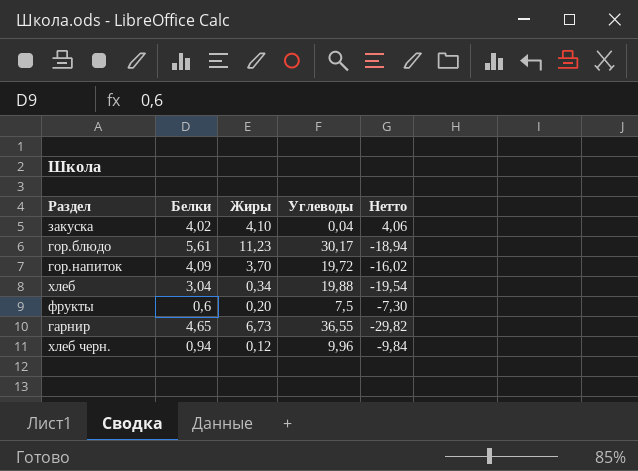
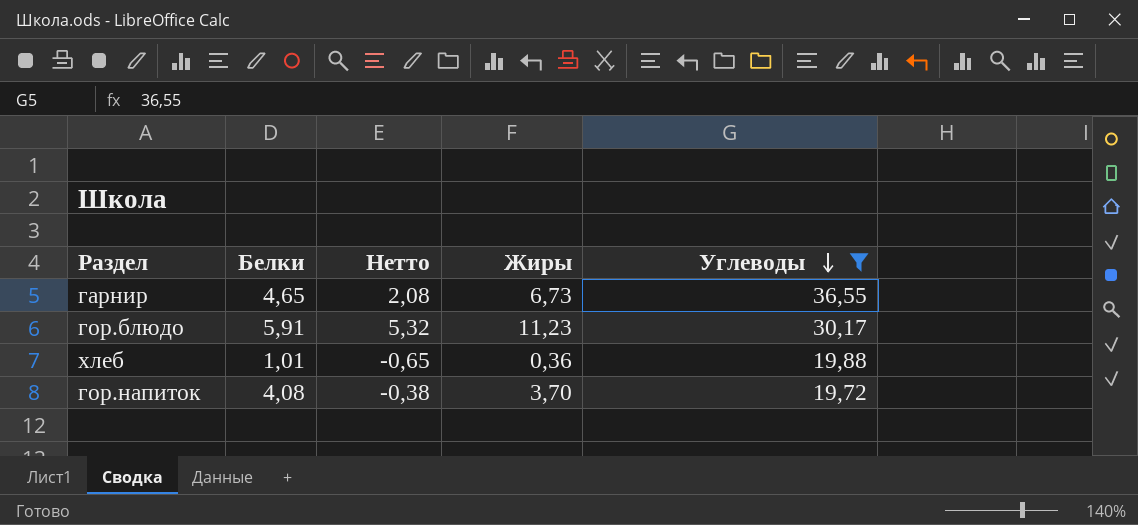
filter: none -> Углеводы >= 19,72
row order: none -> Углеводы descending
column Нетто | formula: [Жиры] - [Углеводы] -> [Жиры] - [Белки]
column Нетто | position: 5 -> 3
гор.блюдо | Белки: 5,61 -> 5,91
хлеб | Белки: 3,04 -> 1,01
хлеб | Жиры: 0,34 -> 0,36
гор.напиток | Белки: 4,09 -> 4,08

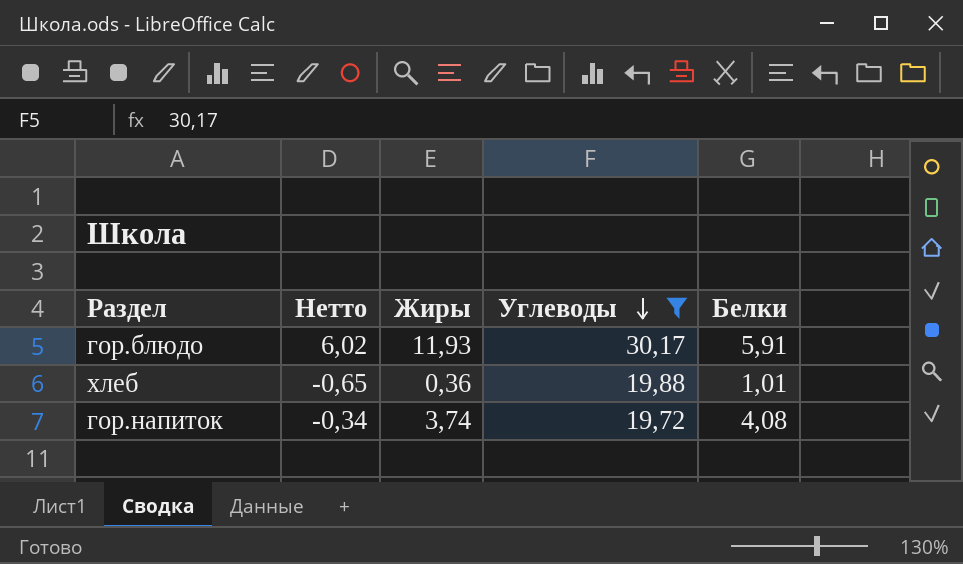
column Белки | position: 2 -> 5
row гарнир: 4,65 | 2,08 | 6,73 | 36,55 -> none
гор.блюдо | Нетто: 5,32 -> 6,02
гор.блюдо | Жиры: 11,23 -> 11,93
гор.напиток | Нетто: -0,38 -> -0,34
гор.напиток | Жиры: 3,70 -> 3,74

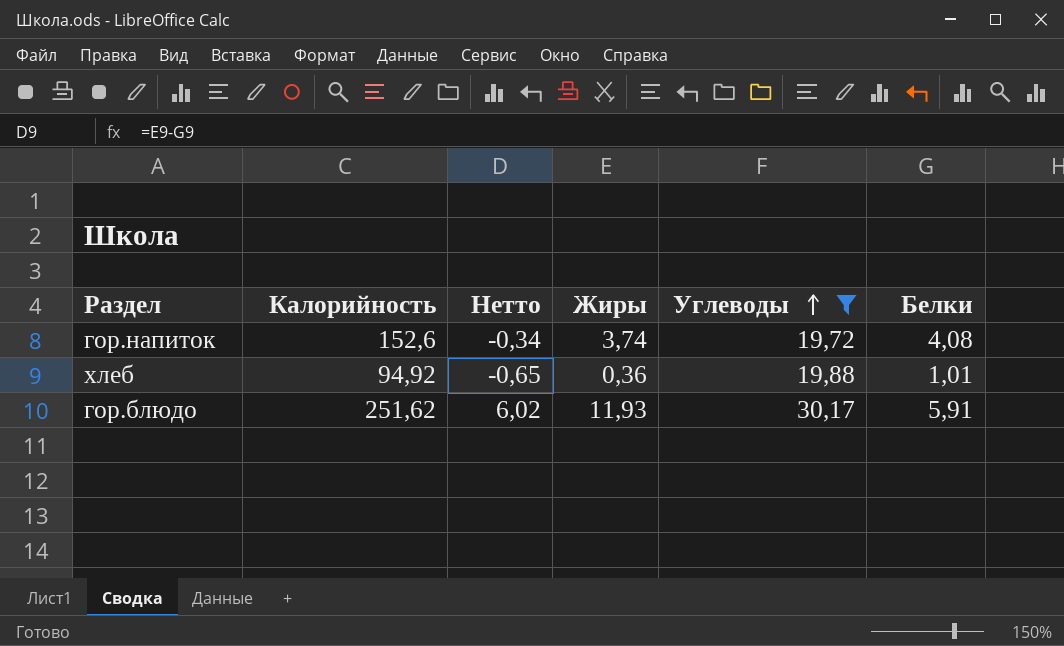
row order: Углеводы descending -> Углеводы ascending
column Калорийность | position: none -> 2

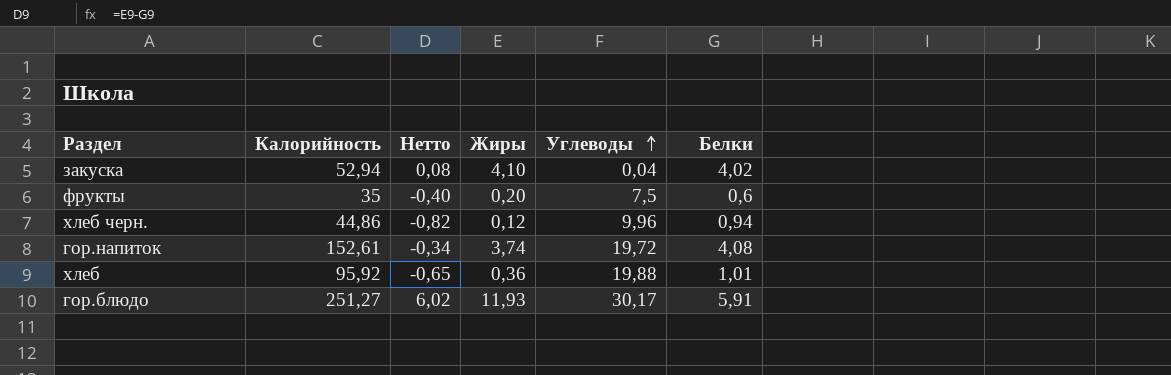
filter: Углеводы >= 19,72 -> none
гор.напиток | Калорийность: 152,6 -> 152,61
хлеб | Калорийность: 94,92 -> 95,92
гор.блюдо | Калорийность: 251,62 -> 251,27

